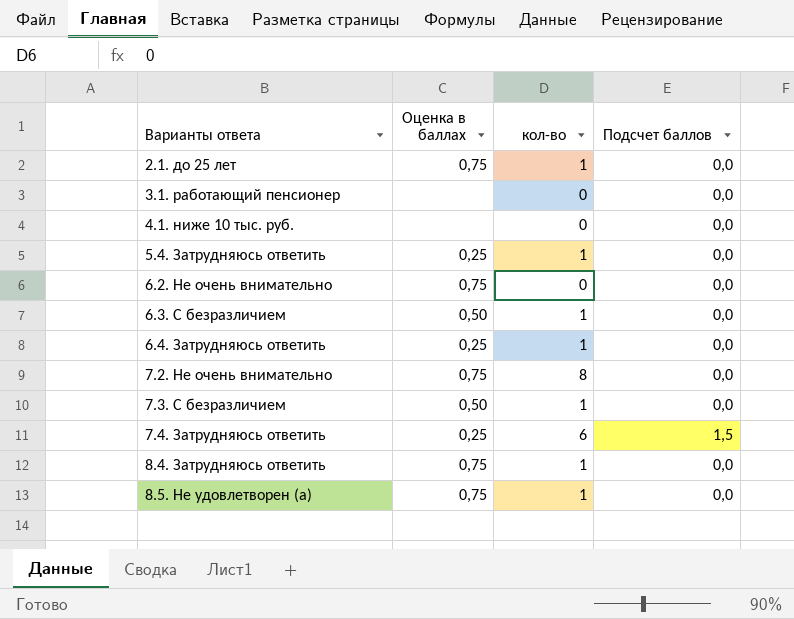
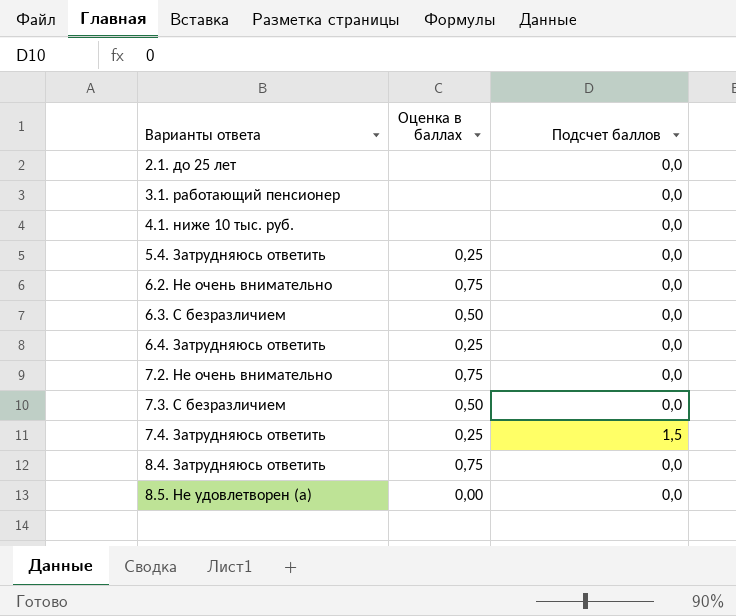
column кол-во | position: 3 -> none
2.1. до 25 лет | Оценка в баллах: 0,75 -> none
8.5. Не удовлетворен (а) | Оценка в баллах: 0,75 -> 0,00

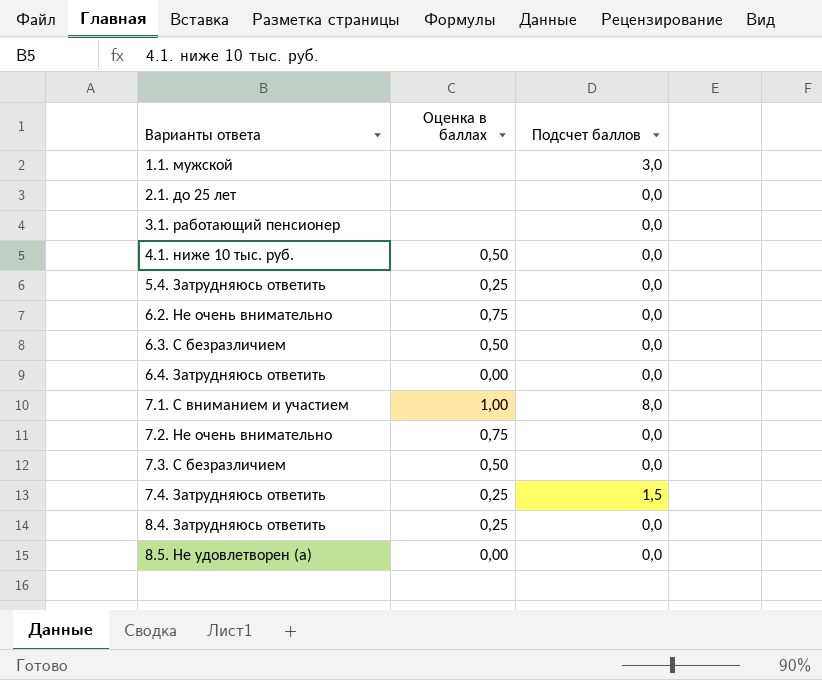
row 1.1. мужской: none -> none | 3,0
4.1. ниже 10 тыс. руб. | Оценка в баллах: none -> 0,50
6.4. Затрудняюсь ответить | Оценка в баллах: 0,25 -> 0,00
row 7.1. С вниманием и участием: none -> 1,00 | 8,0
8.4. Затрудняюсь ответить | Оценка в баллах: 0,75 -> 0,25

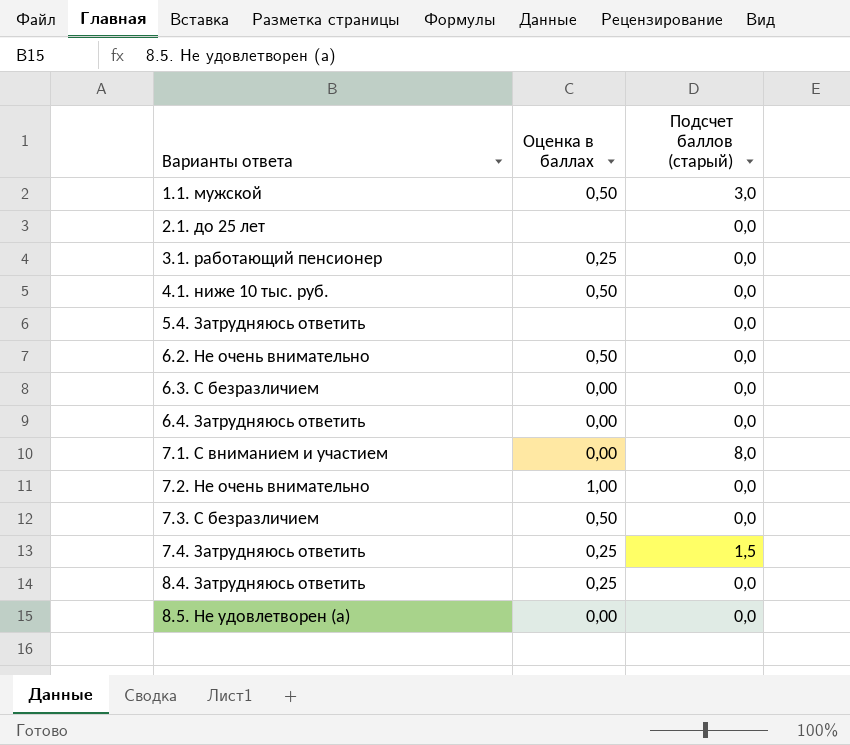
column name: Подсчет баллов -> Подсчет баллов (старый)
1.1. мужской | Оценка в баллах: none -> 0,50
3.1. работающий пенсионер | Оценка в баллах: none -> 0,25
5.4. Затрудняюсь ответить | Оценка в баллах: 0,25 -> none
6.2. Не очень внимательно | Оценка в баллах: 0,75 -> 0,50
6.3. С безразличием | Оценка в баллах: 0,50 -> 0,00
7.1. С вниманием и участием | Оценка в баллах: 1,00 -> 0,00
7.2. Не очень внимательно | Оценка в баллах: 0,75 -> 1,00

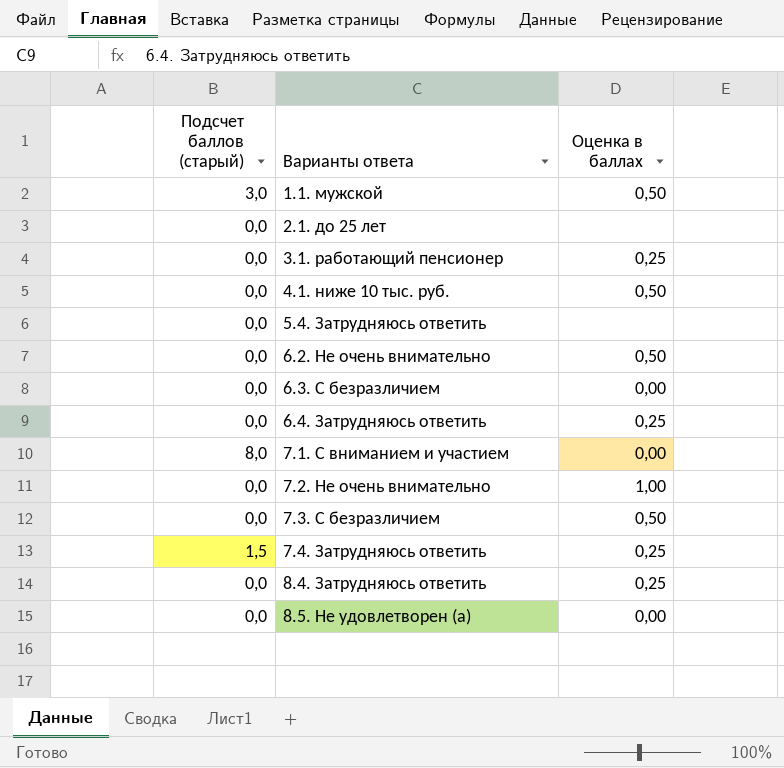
column Подсчет баллов (старый) | position: 3 -> 1
6.4. Затрудняюсь ответить | Оценка в баллах: 0,00 -> 0,25

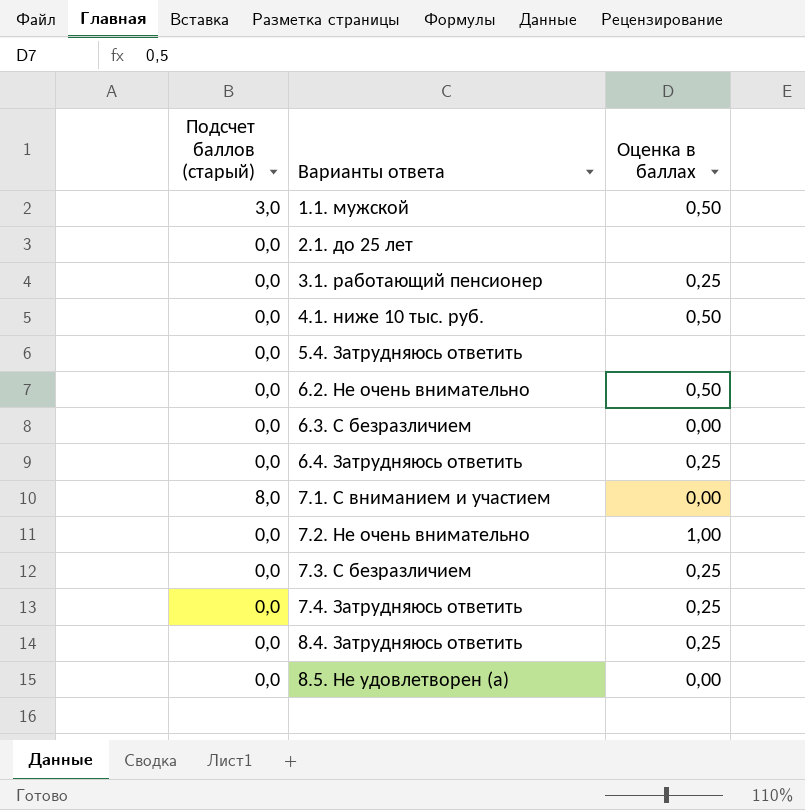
7.3. С безразличием | Оценка в баллах: 0,50 -> 0,25
7.4. Затрудняюсь ответить | Подсчет баллов (старый): 1,5 -> 0,0

